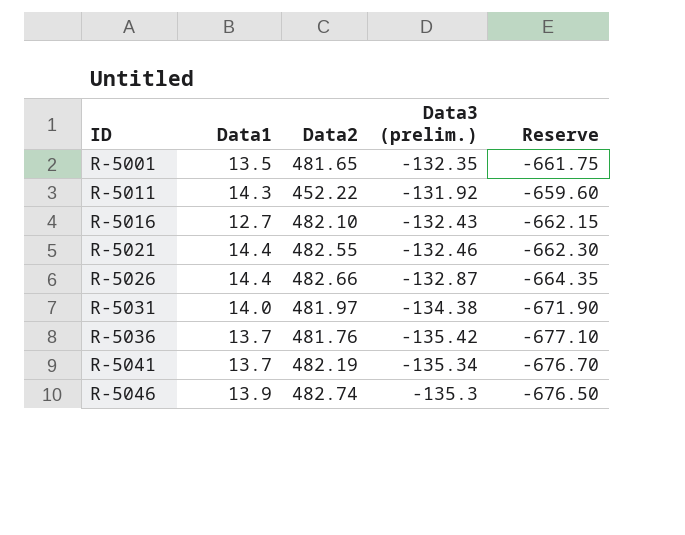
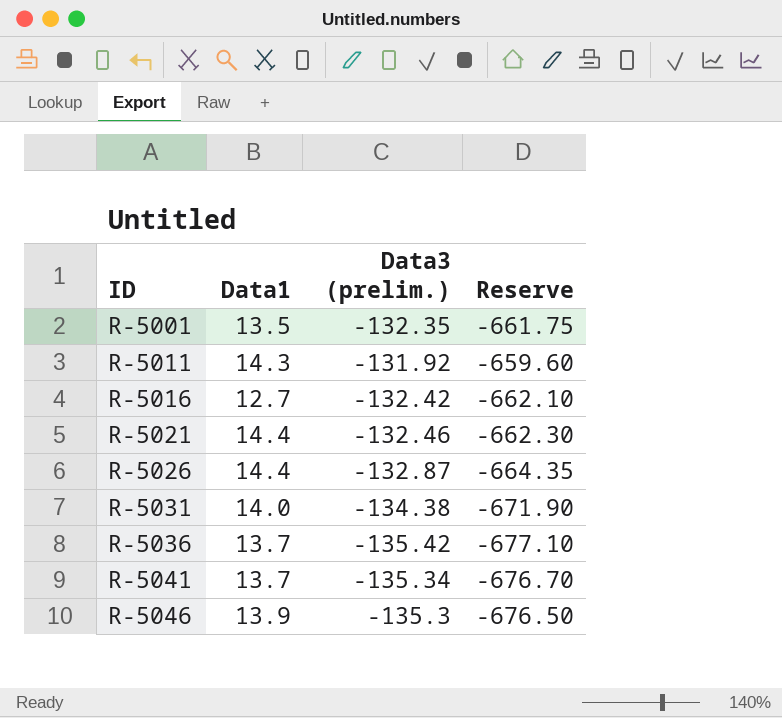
column Data2 | position: 3 -> none
R-5016 | Data3 (prelim.): -132.43 -> -132.42
R-5016 | Reserve: -662.15 -> -662.10

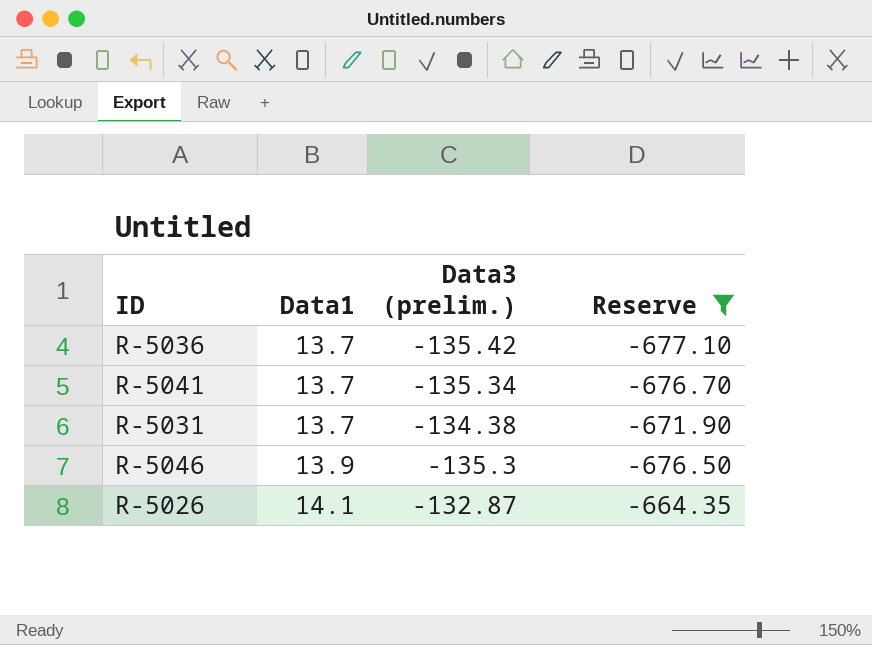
filter: none -> Reserve <= -664.35
row order: ID ascending -> Data1 ascending
R-5031 | Data1: 14.0 -> 13.7
R-5026 | Data1: 14.4 -> 14.1

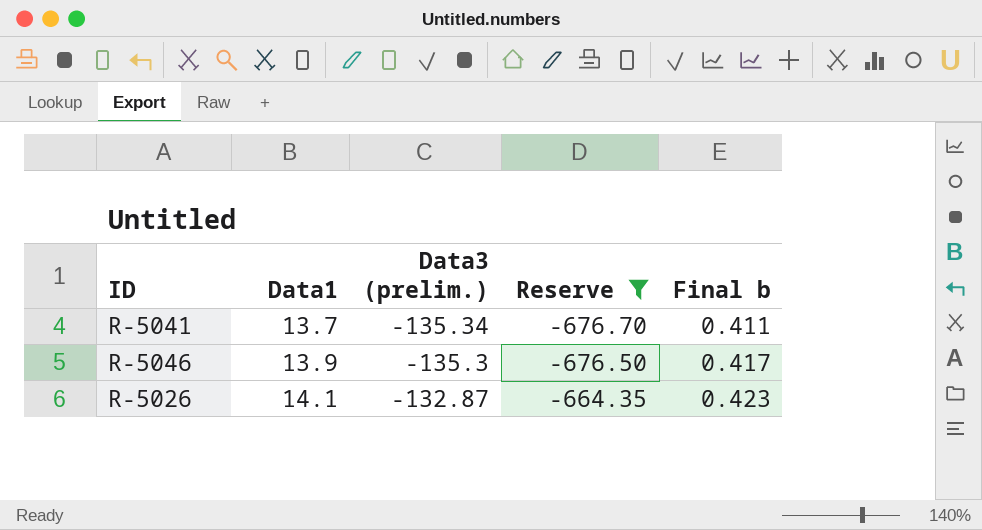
column Final b | formula: none -> [Data1] * 0.03
row R-5036: 13.7 | -135.42 | -677.10 -> none
row R-5031: 13.7 | -134.38 | -671.90 -> none

